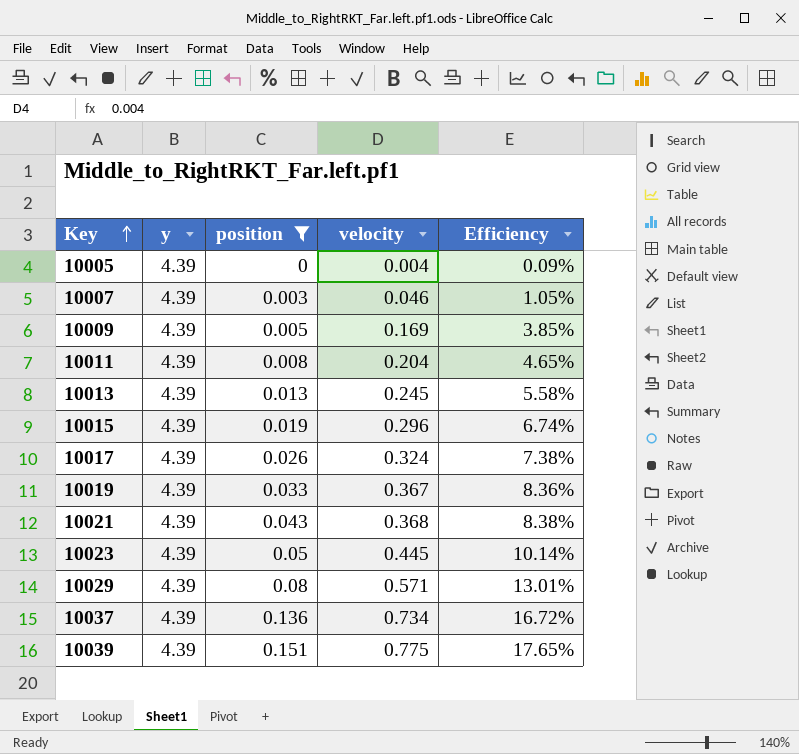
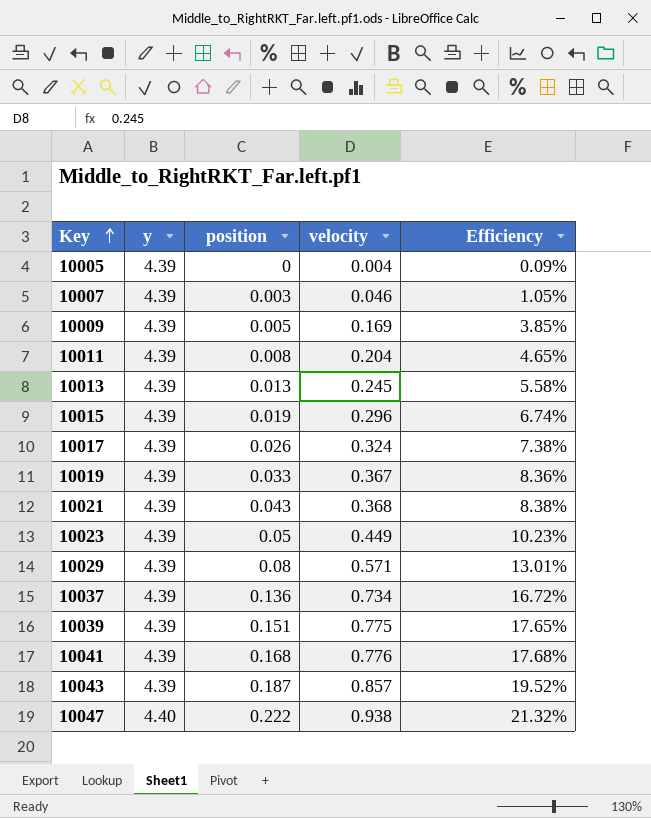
filter: position <= 0.151 -> none
10023 | velocity: 0.445 -> 0.449
10023 | Efficiency: 10.14% -> 10.23%

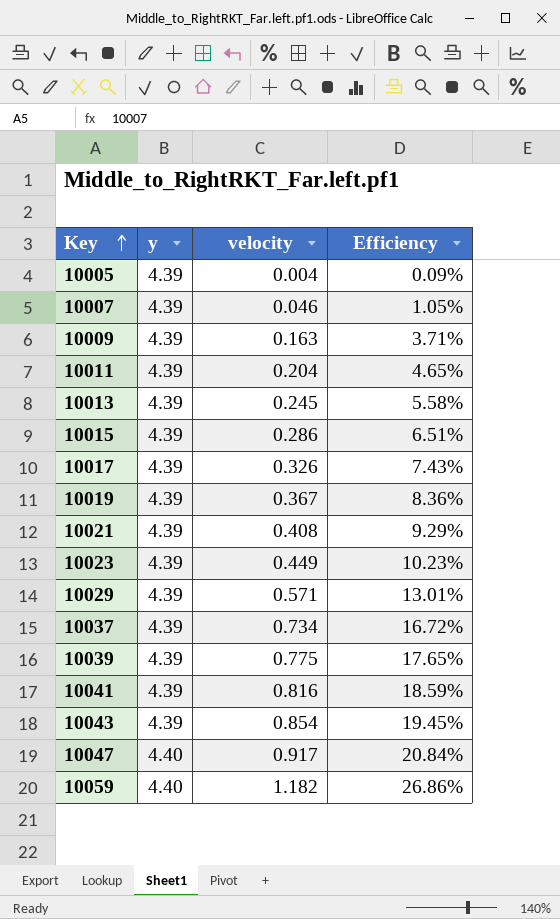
column position | position: 3 -> none
10009 | velocity: 0.169 -> 0.163
10009 | Efficiency: 3.85% -> 3.71%
10015 | velocity: 0.296 -> 0.286
10015 | Efficiency: 6.74% -> 6.51%
10017 | velocity: 0.324 -> 0.326
10017 | Efficiency: 7.38% -> 7.43%
10021 | velocity: 0.368 -> 0.408
10021 | Efficiency: 8.38% -> 9.29%
10041 | velocity: 0.776 -> 0.816
10041 | Efficiency: 17.68% -> 18.59%
10043 | velocity: 0.857 -> 0.854
10043 | Efficiency: 19.52% -> 19.45%
10047 | velocity: 0.938 -> 0.917
10047 | Efficiency: 21.32% -> 20.84%
row 10059: none -> 4.40 | 1.182 | 26.86%

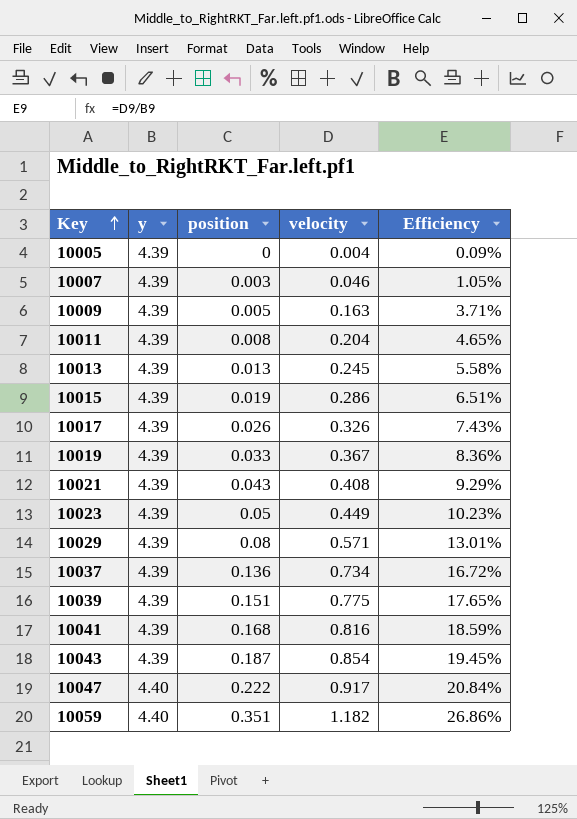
column position | position: none -> 3

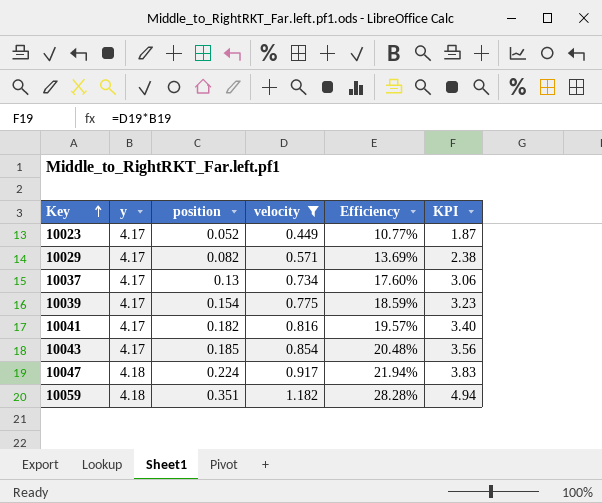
filter: none -> velocity >= 0.449
column KPI | formula: none -> [y] * [velocity]
10023 | y: 4.39 -> 4.17
10023 | position: 0.05 -> 0.052
10023 | Efficiency: 10.23% -> 10.77%
10029 | y: 4.39 -> 4.17
10029 | position: 0.08 -> 0.082
10029 | Efficiency: 13.01% -> 13.69%
10037 | y: 4.39 -> 4.17
10037 | position: 0.136 -> 0.13
10037 | Efficiency: 16.72% -> 17.60%
10039 | y: 4.39 -> 4.17
10039 | position: 0.151 -> 0.154
10039 | Efficiency: 17.65% -> 18.59%
10041 | y: 4.39 -> 4.17
10041 | position: 0.168 -> 0.182
10041 | Efficiency: 18.59% -> 19.57%
10043 | y: 4.39 -> 4.17
10043 | position: 0.187 -> 0.185
10043 | Efficiency: 19.45% -> 20.48%
10047 | y: 4.40 -> 4.18
10047 | position: 0.222 -> 0.224
10047 | Efficiency: 20.84% -> 21.94%
10059 | y: 4.40 -> 4.18
10059 | Efficiency: 26.86% -> 28.28%

